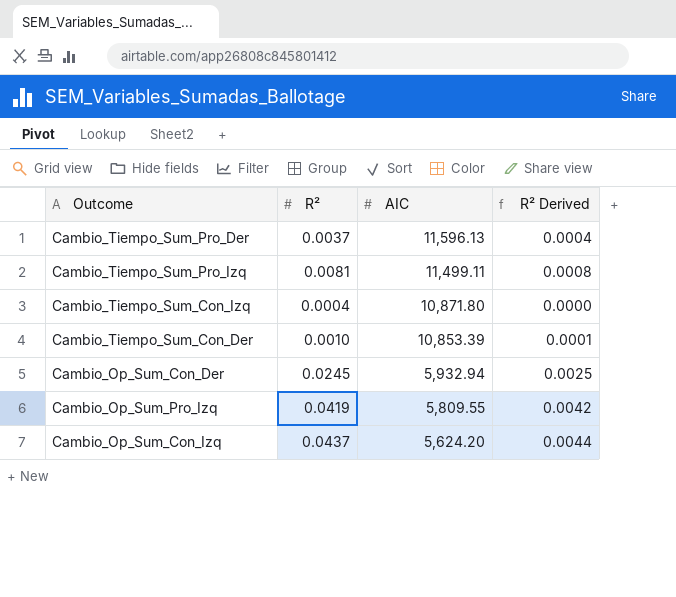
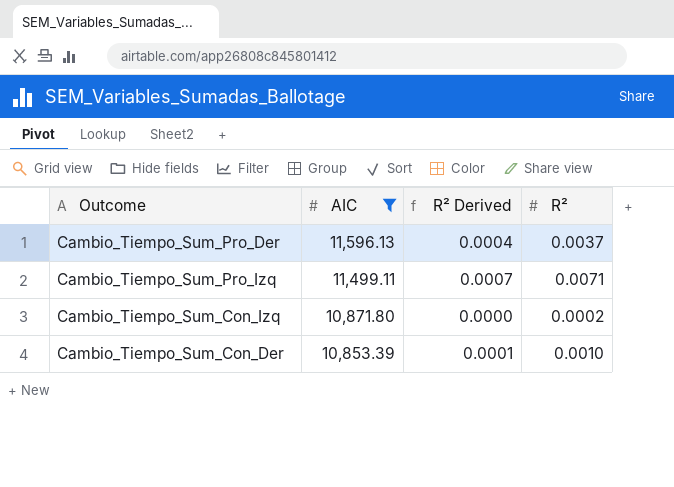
filter: none -> AIC >= 10,853.39
column R² | position: 2 -> 4
Cambio_Tiempo_Sum_Pro_Izq | R² Derived: 0.0008 -> 0.0007
Cambio_Tiempo_Sum_Pro_Izq | R²: 0.0081 -> 0.0071
Cambio_Tiempo_Sum_Con_Izq | R²: 0.0004 -> 0.0002

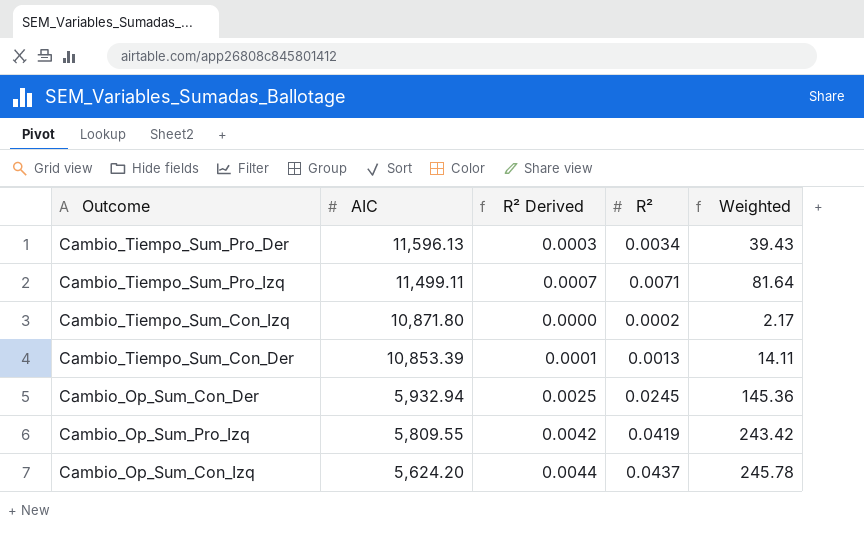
filter: AIC >= 10,853.39 -> none
column Weighted | formula: none -> [AIC] * [R²]
Cambio_Tiempo_Sum_Pro_Der | R² Derived: 0.0004 -> 0.0003
Cambio_Tiempo_Sum_Pro_Der | R²: 0.0037 -> 0.0034
Cambio_Tiempo_Sum_Con_Der | R²: 0.0010 -> 0.0013

